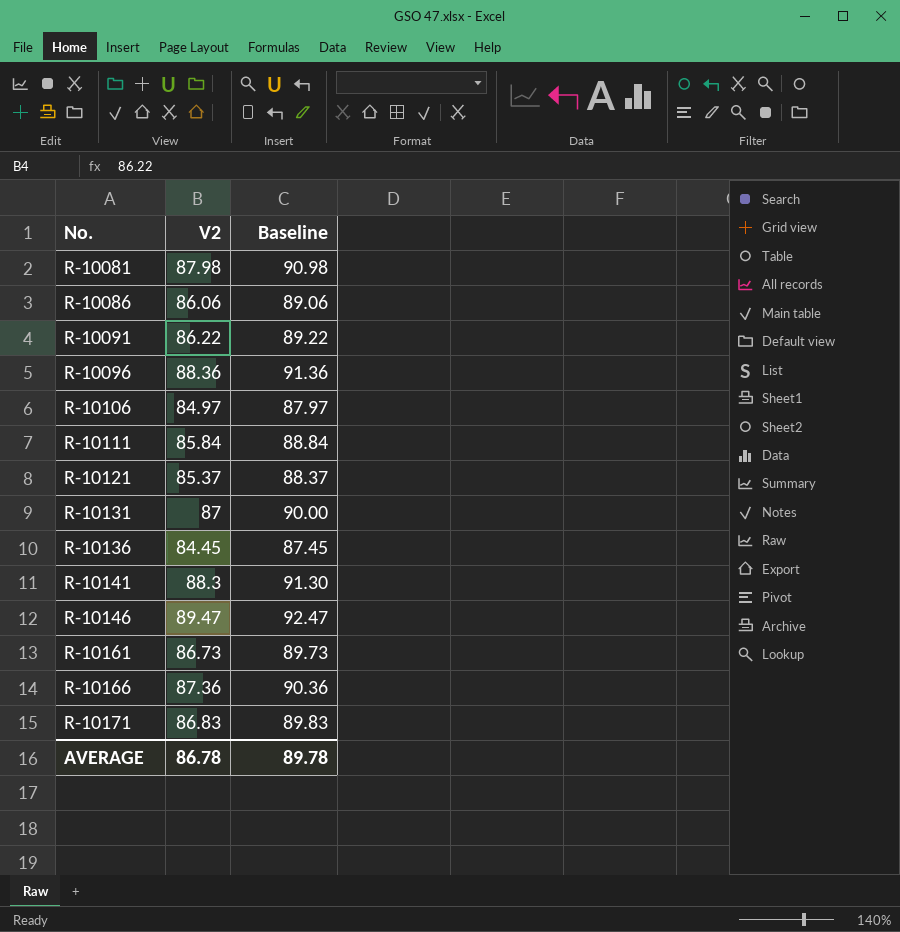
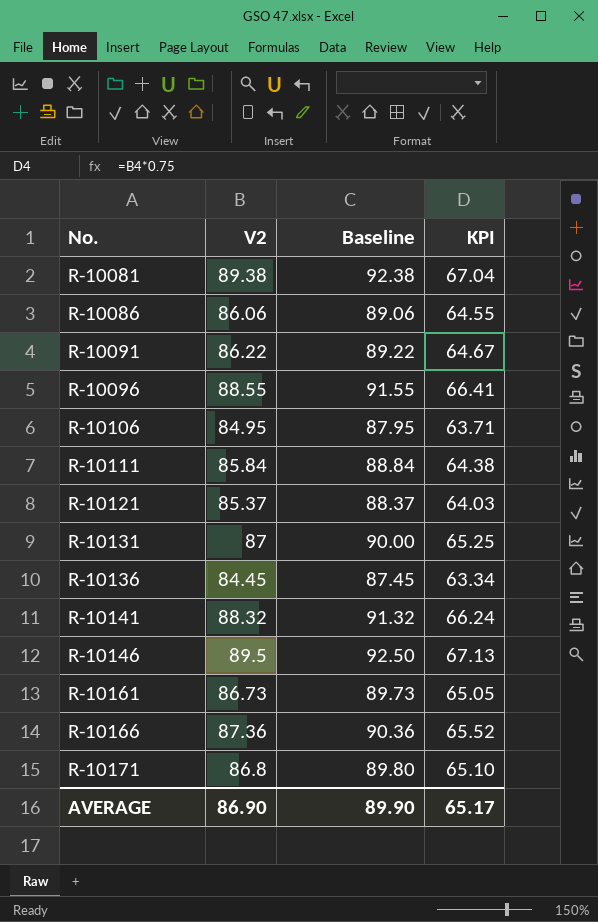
column KPI | formula: none -> [V2] * 0.75
R-10081 | V2: 87.98 -> 89.38
R-10081 | Baseline: 90.98 -> 92.38
R-10096 | V2: 88.36 -> 88.55
R-10096 | Baseline: 91.36 -> 91.55
R-10106 | V2: 84.97 -> 84.95
R-10106 | Baseline: 87.97 -> 87.95
R-10141 | V2: 88.3 -> 88.32
R-10141 | Baseline: 91.30 -> 91.32
R-10146 | V2: 89.47 -> 89.5
R-10146 | Baseline: 92.47 -> 92.50
R-10171 | V2: 86.83 -> 86.8
R-10171 | Baseline: 89.83 -> 89.80
AVERAGE | V2: 86.78 -> 86.90
AVERAGE | Baseline: 89.78 -> 89.90

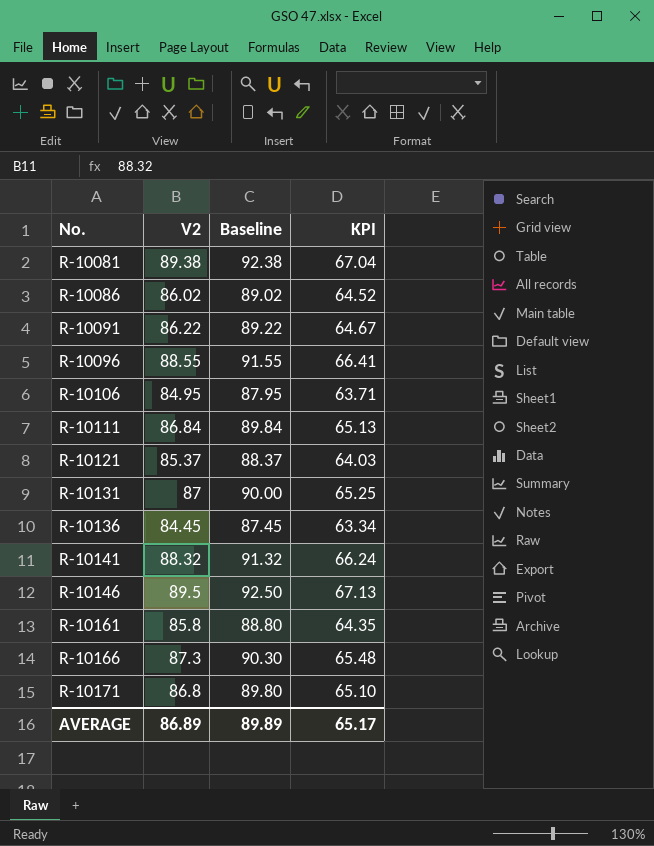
R-10086 | V2: 86.06 -> 86.02
R-10086 | Baseline: 89.06 -> 89.02
R-10086 | KPI: 64.55 -> 64.52
R-10111 | V2: 85.84 -> 86.84
R-10111 | Baseline: 88.84 -> 89.84
R-10111 | KPI: 64.38 -> 65.13
R-10161 | V2: 86.73 -> 85.8
R-10161 | Baseline: 89.73 -> 88.80
R-10161 | KPI: 65.05 -> 64.35
R-10166 | V2: 87.36 -> 87.3
R-10166 | Baseline: 90.36 -> 90.30
R-10166 | KPI: 65.52 -> 65.48
AVERAGE | V2: 86.90 -> 86.89
AVERAGE | Baseline: 89.90 -> 89.89

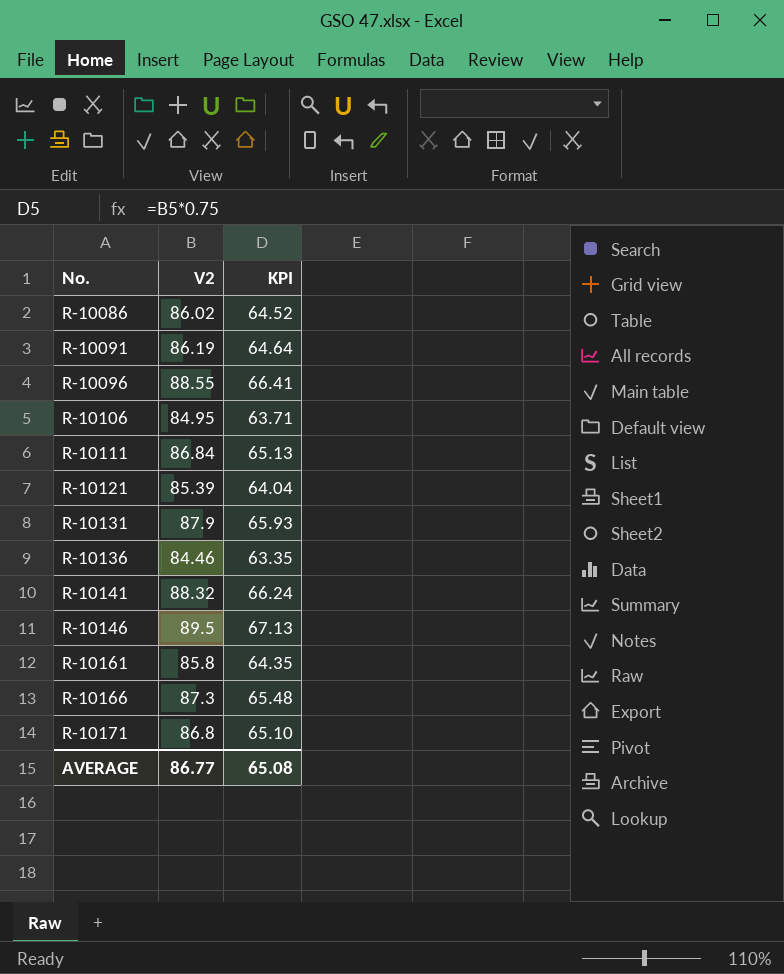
column Baseline | formula: [V2] + 3 -> none
row R-10081: 89.38 | 92.38 | 67.04 -> none
R-10091 | V2: 86.22 -> 86.19
R-10091 | KPI: 64.67 -> 64.64
R-10121 | V2: 85.37 -> 85.39
R-10121 | KPI: 64.03 -> 64.04
R-10131 | V2: 87 -> 87.9
R-10131 | KPI: 65.25 -> 65.93
R-10136 | V2: 84.45 -> 84.46
R-10136 | KPI: 63.34 -> 63.35
AVERAGE | V2: 86.89 -> 86.77
AVERAGE | KPI: 65.17 -> 65.08

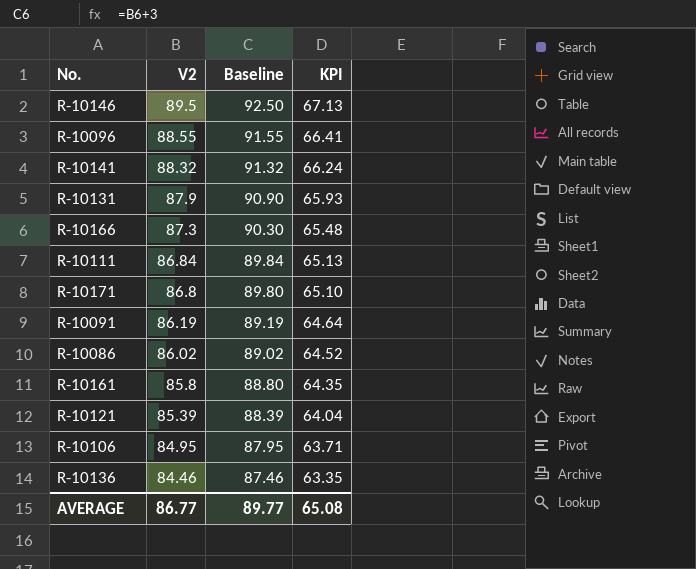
row order: No. ascending -> V2 descending
column Baseline | formula: none -> [V2] + 3

